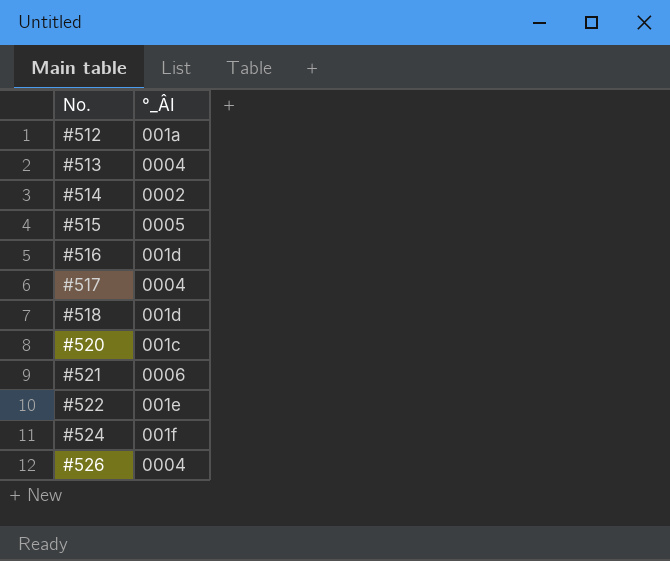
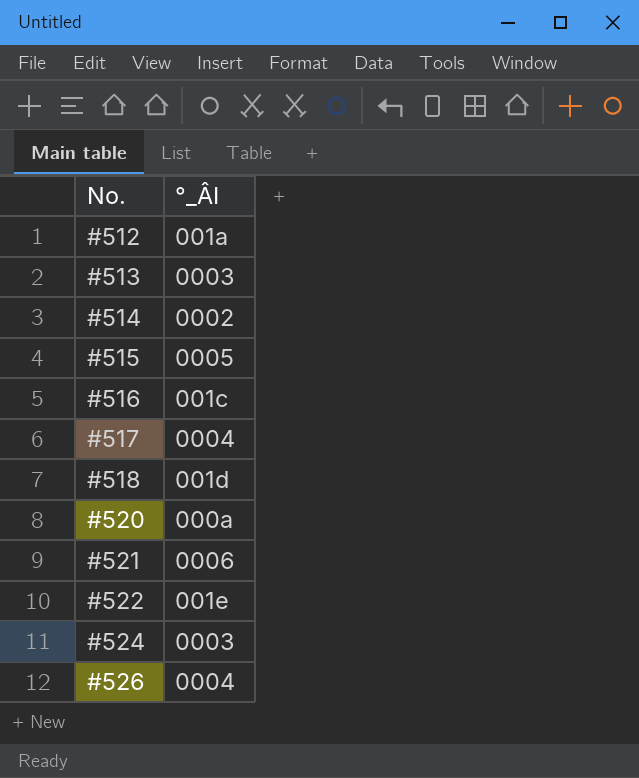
#513 | °_ÂI: 0004 -> 0003
#516 | °_ÂI: 001d -> 001c
#520 | °_ÂI: 001c -> 000a
#524 | °_ÂI: 001f -> 0003

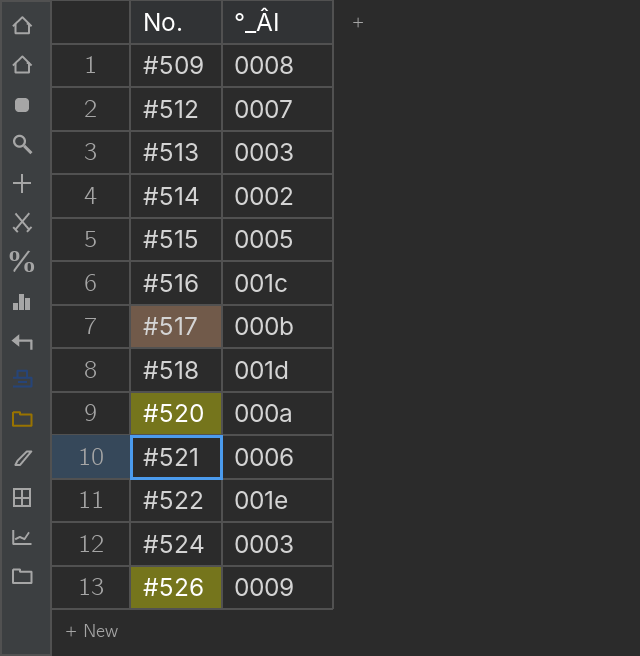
row #509: none -> 0008
#512 | °_ÂI: 001a -> 0007
#517 | °_ÂI: 0004 -> 000b
#526 | °_ÂI: 0004 -> 0009

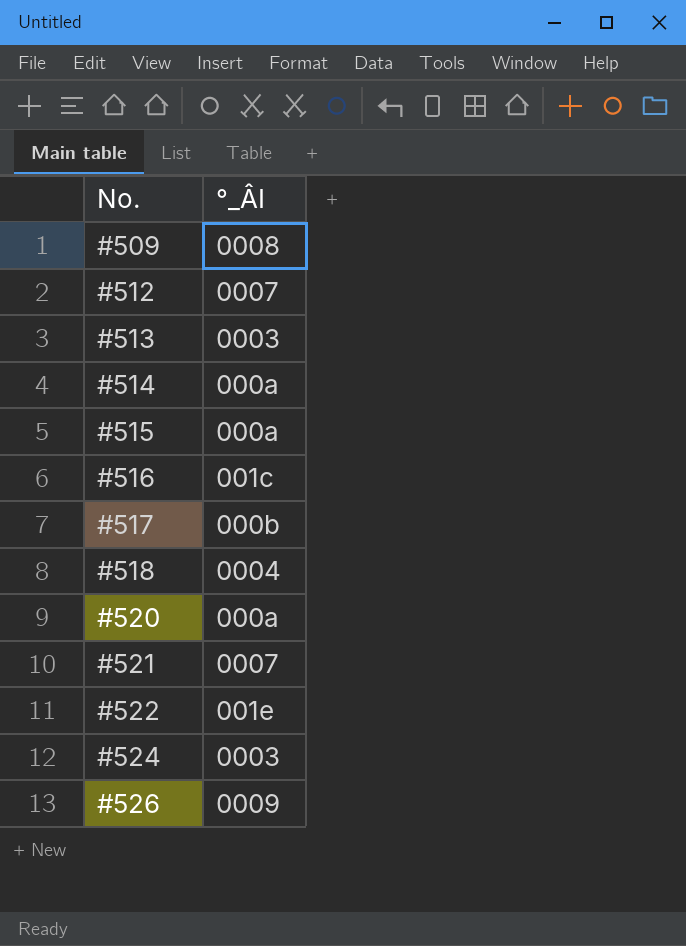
#514 | °_ÂI: 0002 -> 000a
#515 | °_ÂI: 0005 -> 000a
#518 | °_ÂI: 001d -> 0004
#521 | °_ÂI: 0006 -> 0007

